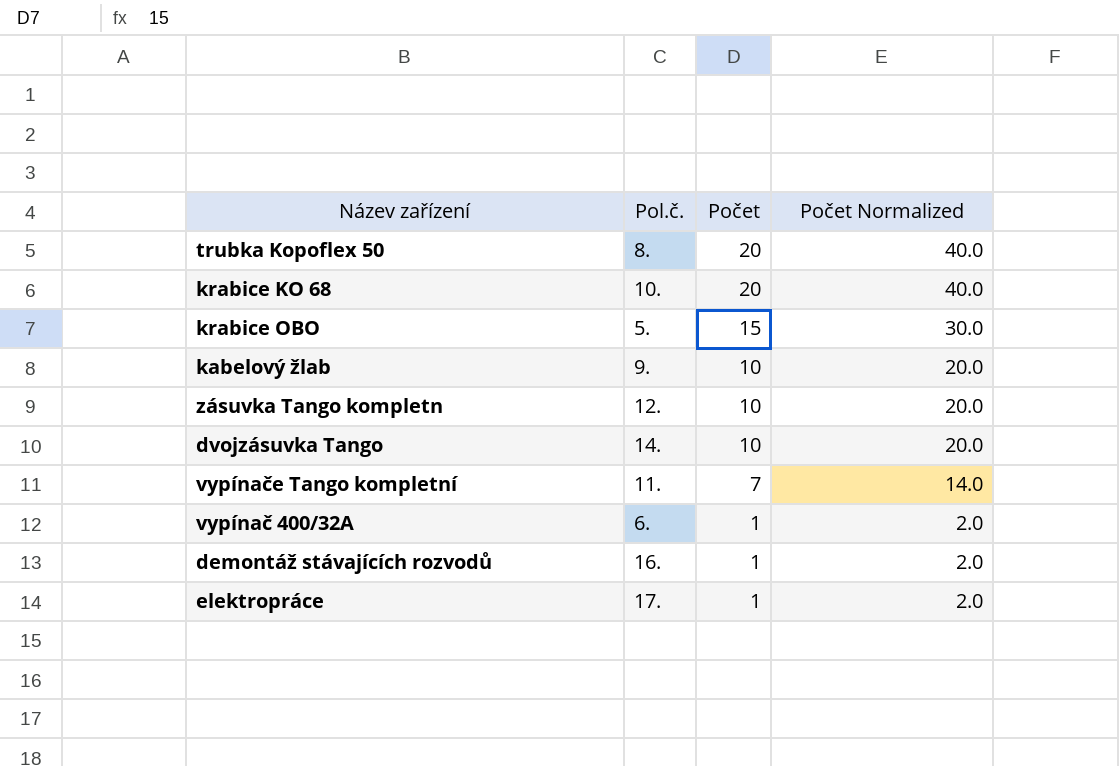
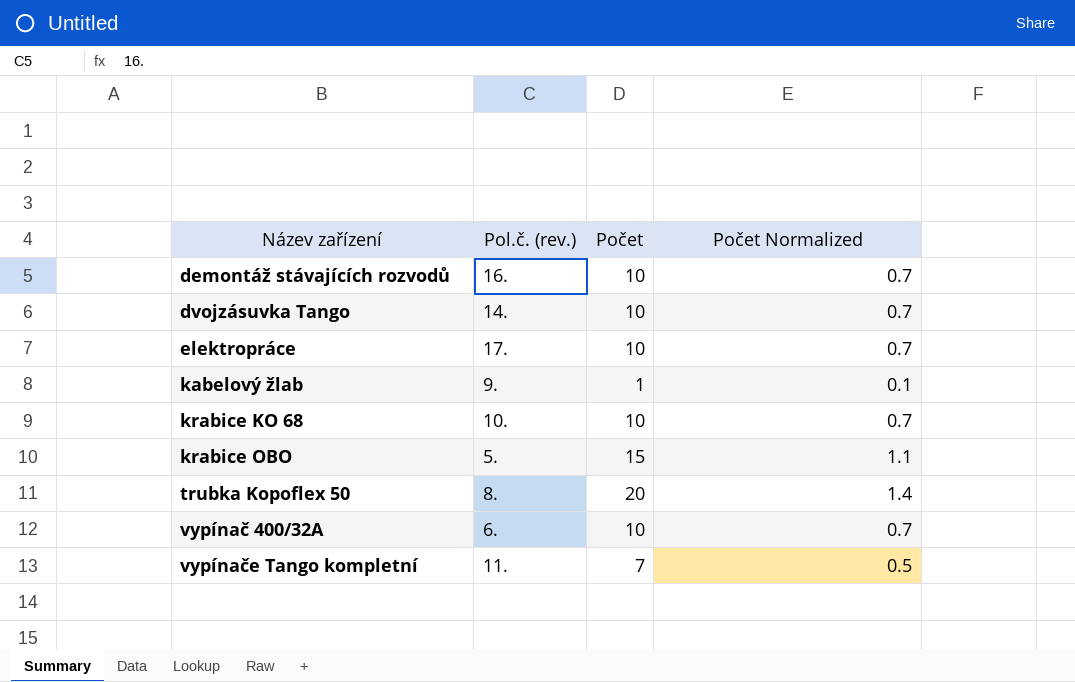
row order: Počet descending -> Název zařízení ascending
column name: Pol.č. -> Pol.č. (rev.)
column Počet Normalized | formula: [Počet] * 2 -> [Počet] * 0.07
row zásuvka Tango kompletn: 12. | 10 | 20.0 -> none
demontáž stávajících rozvodů | Počet: 1 -> 10
elektropráce | Počet: 1 -> 10
kabelový žlab | Počet: 10 -> 1
krabice KO 68 | Počet: 20 -> 10
vypínač 400/32A | Počet: 1 -> 10

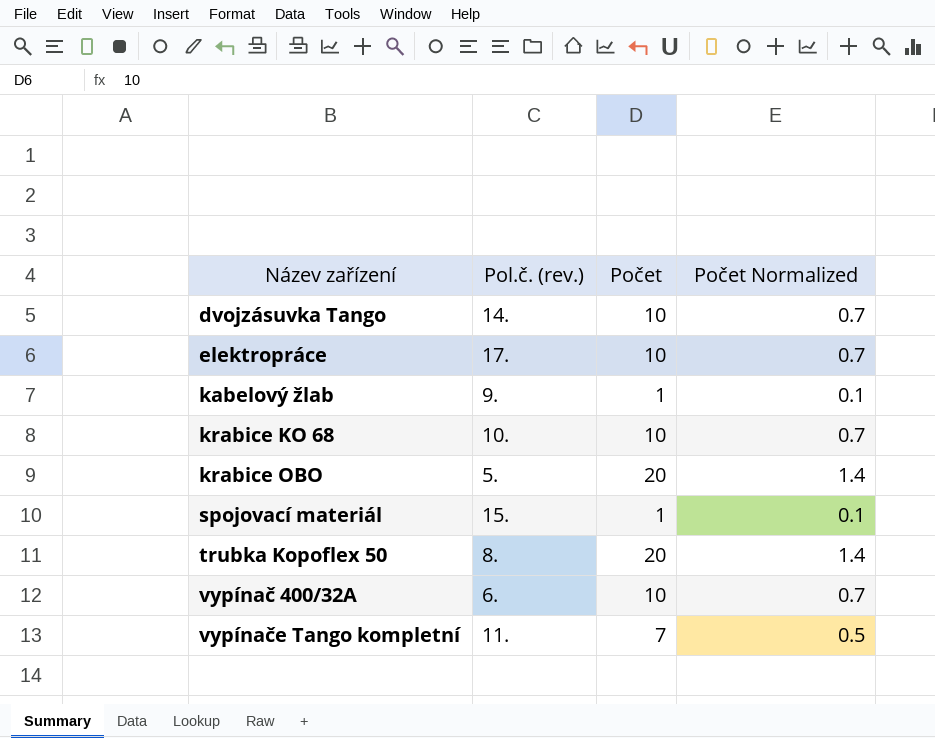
row demontáž stávajících rozvodů: 16. | 10 | 0.7 -> none
krabice OBO | Počet: 15 -> 20
krabice OBO | Počet Normalized: 1.1 -> 1.4
row spojovací materiál: none -> 15. | 1 | 0.1

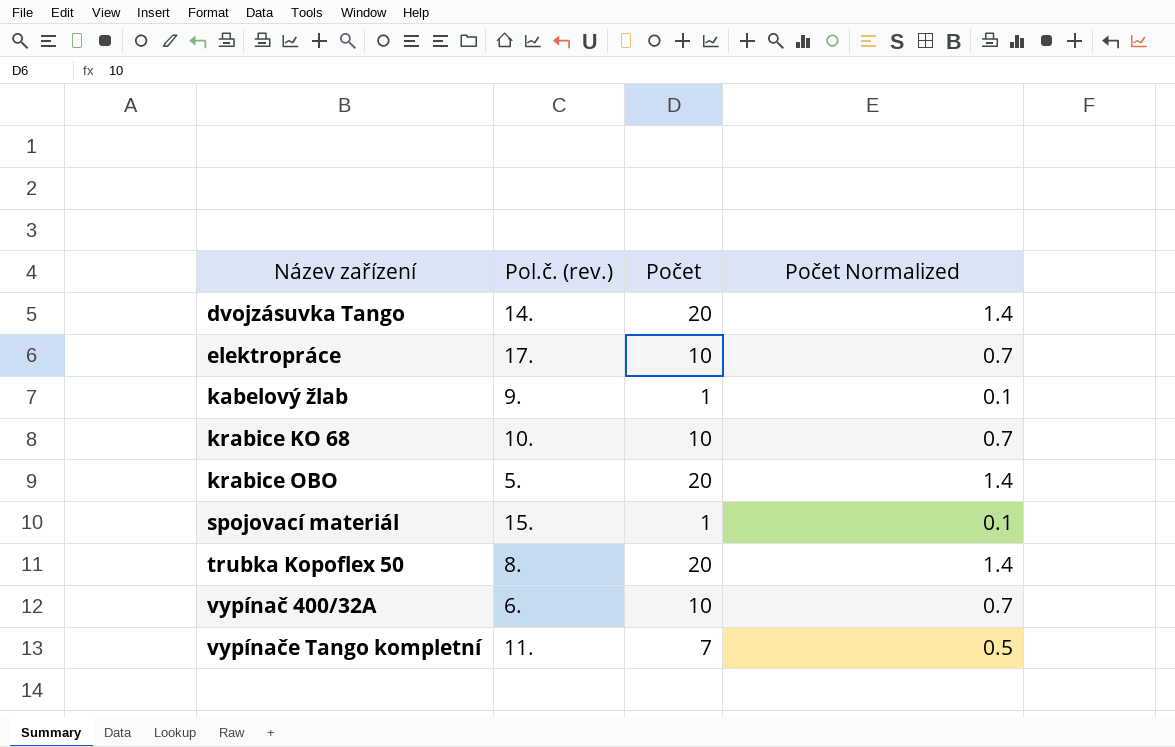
dvojzásuvka Tango | Počet: 10 -> 20
dvojzásuvka Tango | Počet Normalized: 0.7 -> 1.4

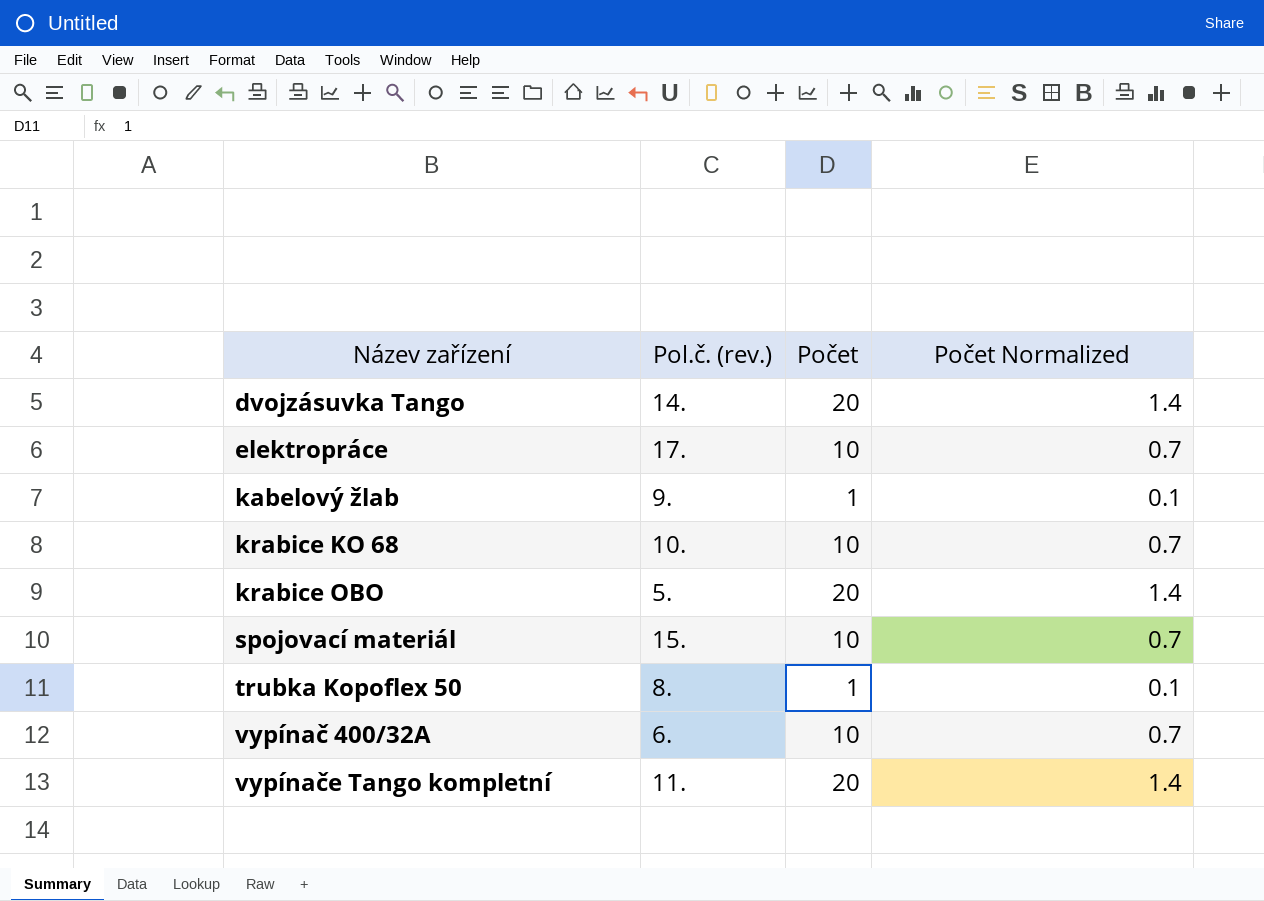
spojovací materiál | Počet: 1 -> 10
spojovací materiál | Počet Normalized: 0.1 -> 0.7
trubka Kopoflex 50 | Počet: 20 -> 1
trubka Kopoflex 50 | Počet Normalized: 1.4 -> 0.1
vypínače Tango kompletní | Počet: 7 -> 20
vypínače Tango kompletní | Počet Normalized: 0.5 -> 1.4

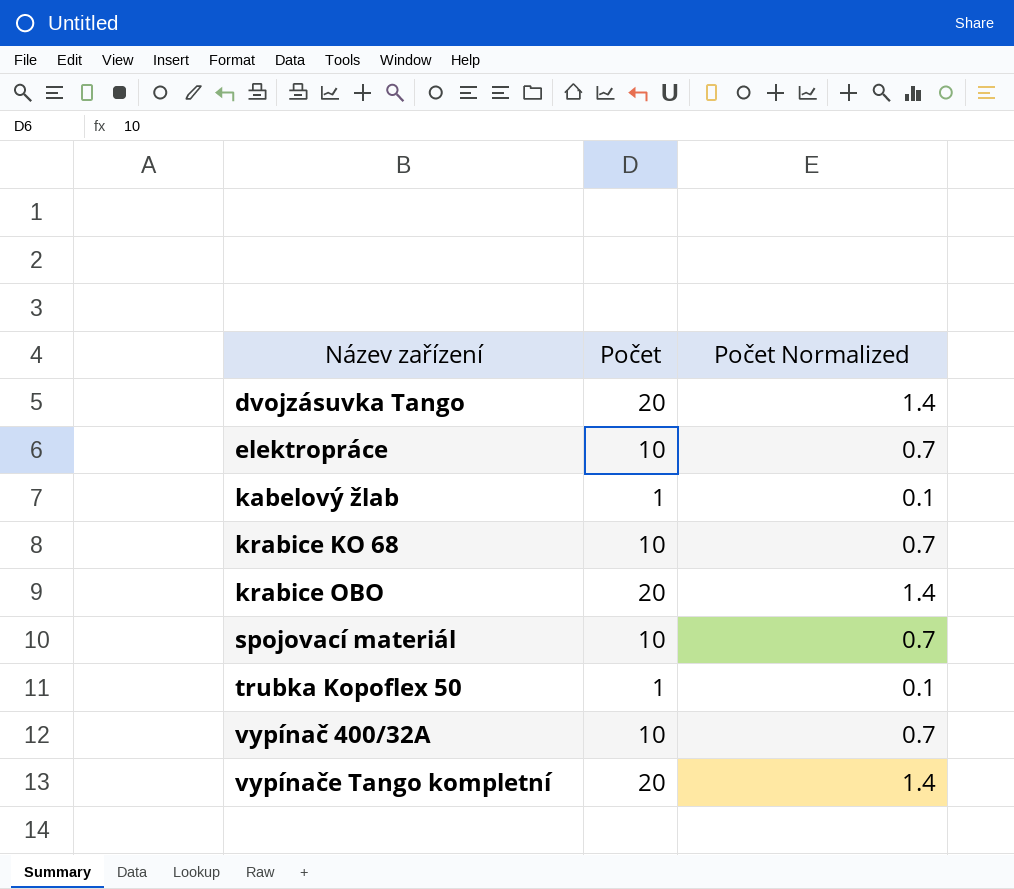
column Pol.č. (rev.) | position: 2 -> none

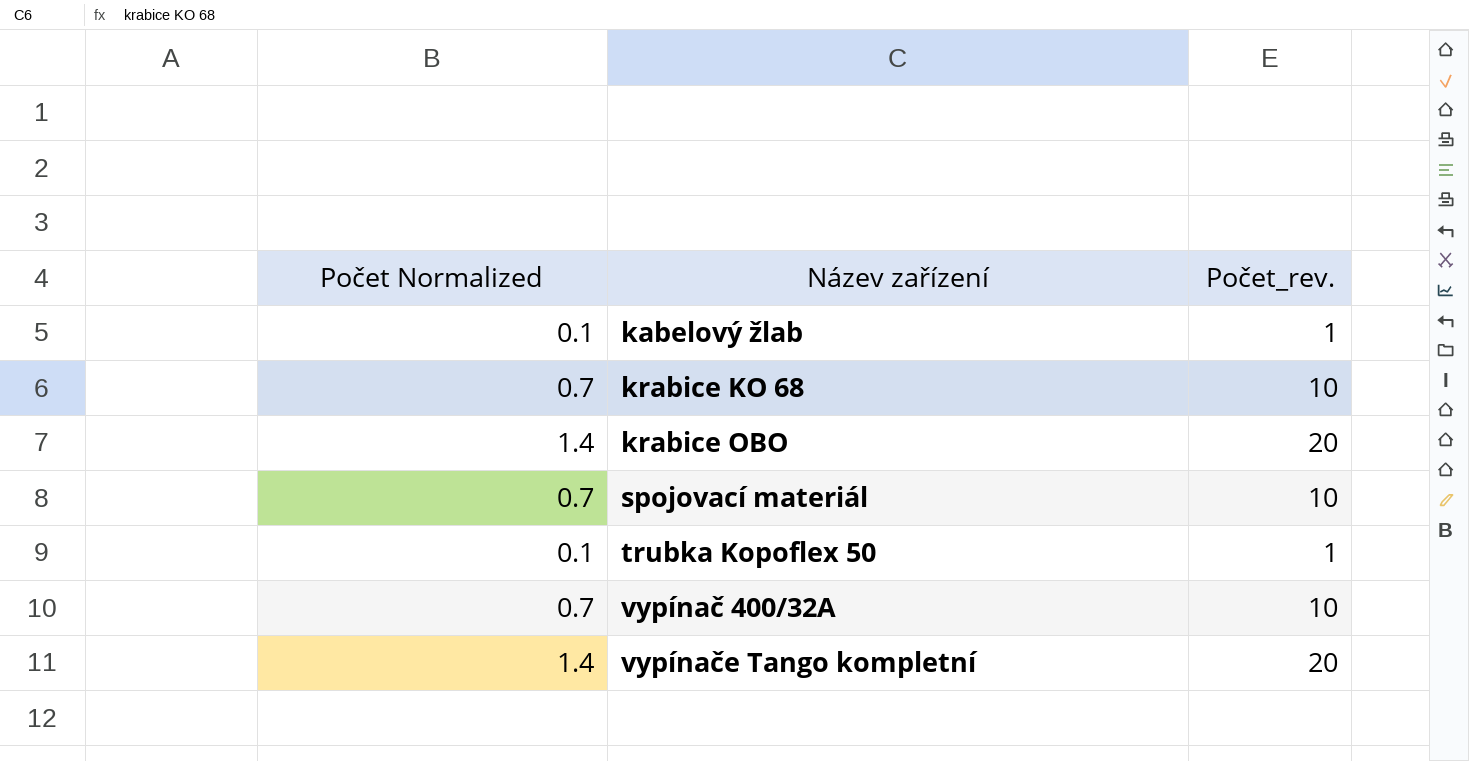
column Počet Normalized | position: 3 -> 1
column name: Počet -> Počet_rev.
row dvojzásuvka Tango: 20 | 1.4 -> none
row elektropráce: 10 | 0.7 -> none

